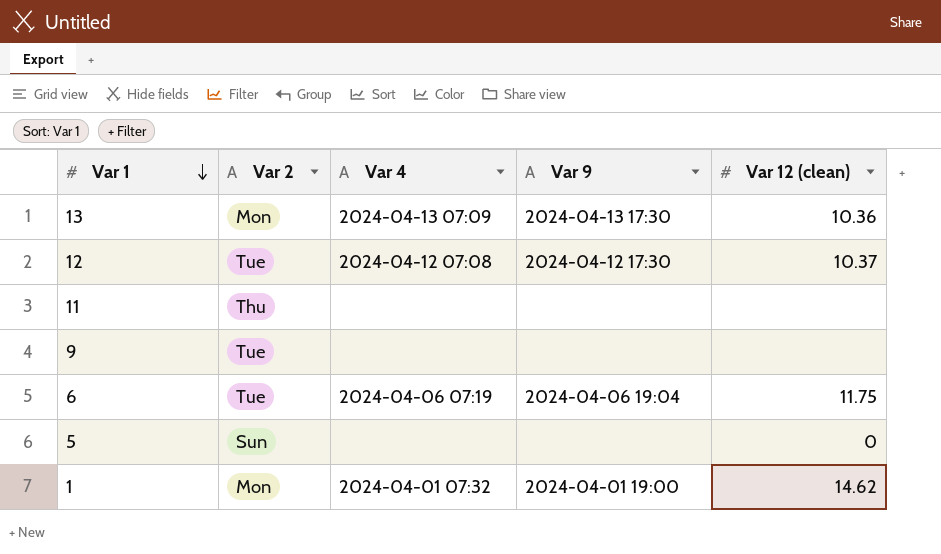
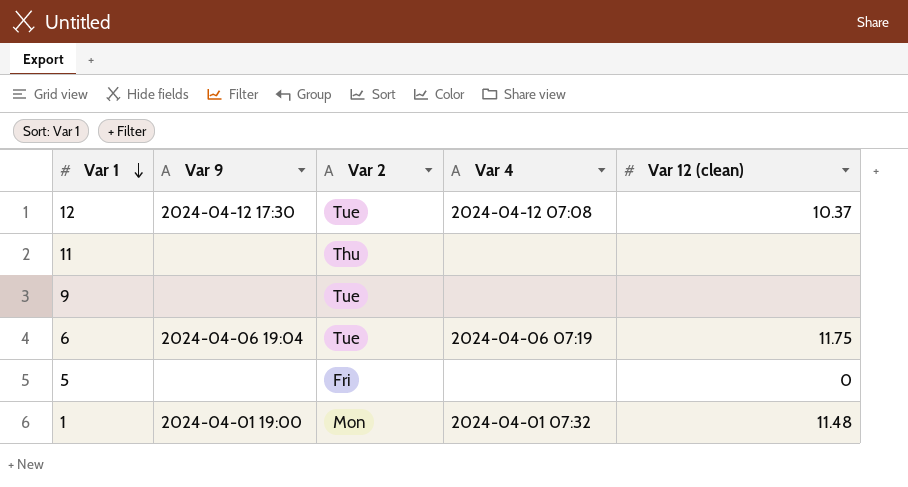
column Var 9 | position: 4 -> 2
row 13: Mon | 2024-04-13 07:09 | 2024-04-13 17:30 | 10.36 -> none
5 | Var 2: Sun -> Fri
1 | Var 12 (clean): 14.62 -> 11.48

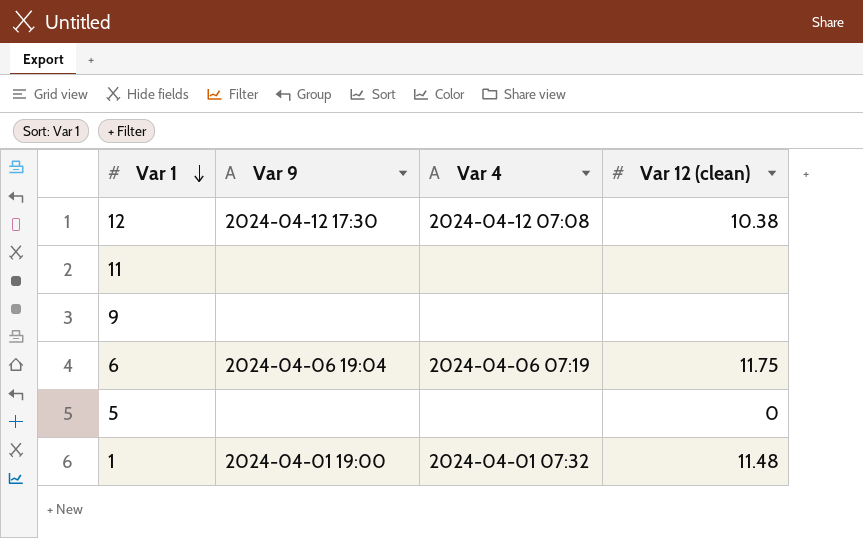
column Var 2 | position: 3 -> none
12 | Var 12 (clean): 10.37 -> 10.38

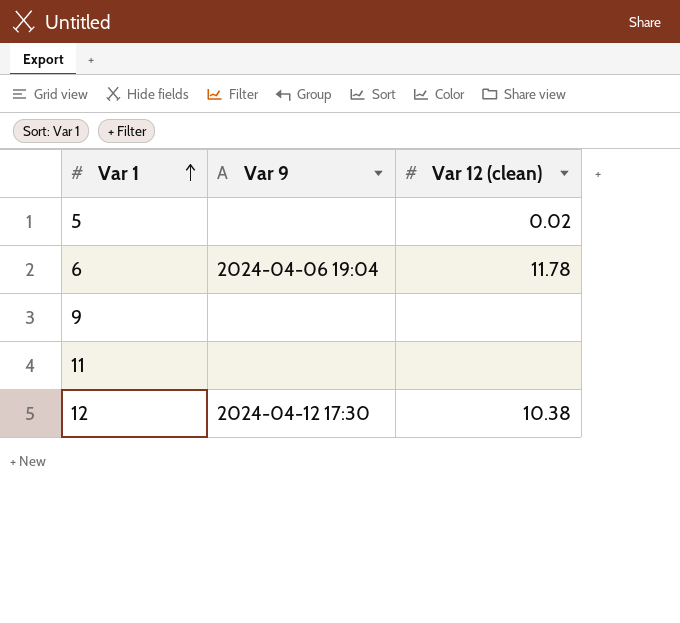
row order: Var 1 descending -> Var 1 ascending
column Var 4 | position: 3 -> none
row 1: 2024-04-01 19:00 | 2024-04-01 07:32 | 11.48 -> none
5 | Var 12 (clean): 0 -> 0.02
6 | Var 12 (clean): 11.75 -> 11.78

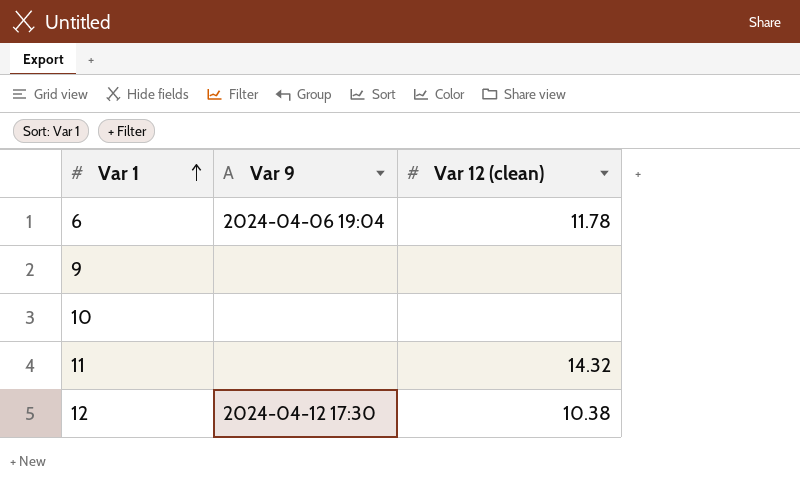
row 5: none | 0.02 -> none
row 10: none -> none | none
11 | Var 12 (clean): none -> 14.32

